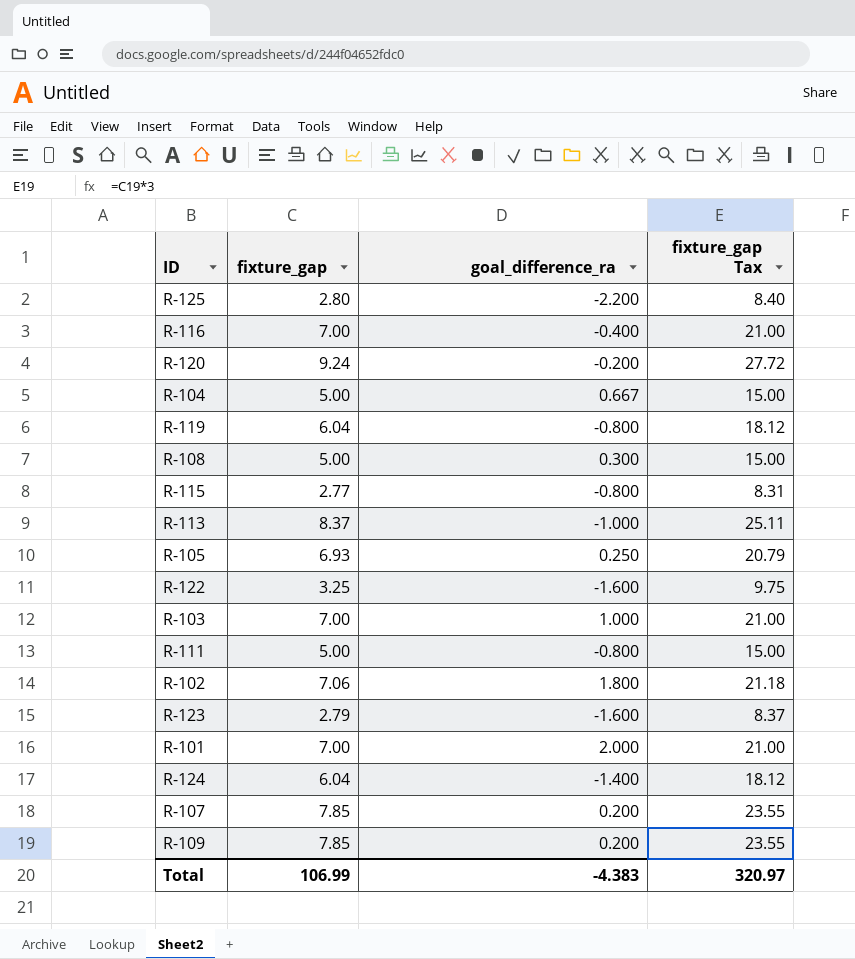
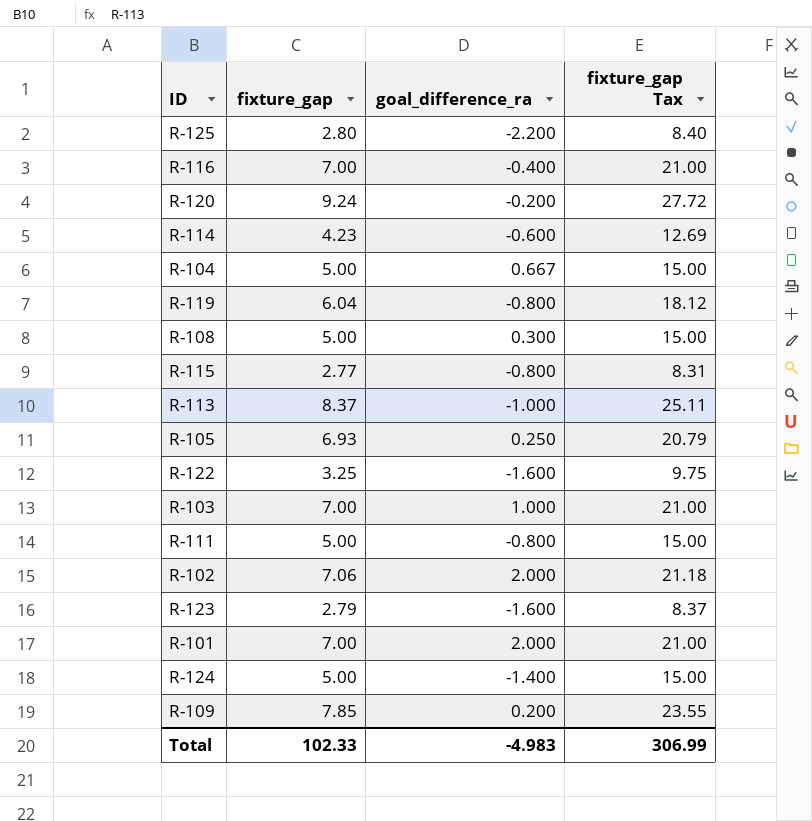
row R-107: 7.85 | 0.200 | 23.55 -> none
row R-114: none -> 4.23 | -0.600 | 12.69
R-102 | goal_difference_ra: 1.800 -> 2.000
R-124 | fixture_gap: 6.04 -> 5.00
R-124 | fixture_gap Tax: 18.12 -> 15.00
Total | fixture_gap: 106.99 -> 102.33
Total | goal_difference_ra: -4.383 -> -4.983
Total | fixture_gap Tax: 320.97 -> 306.99

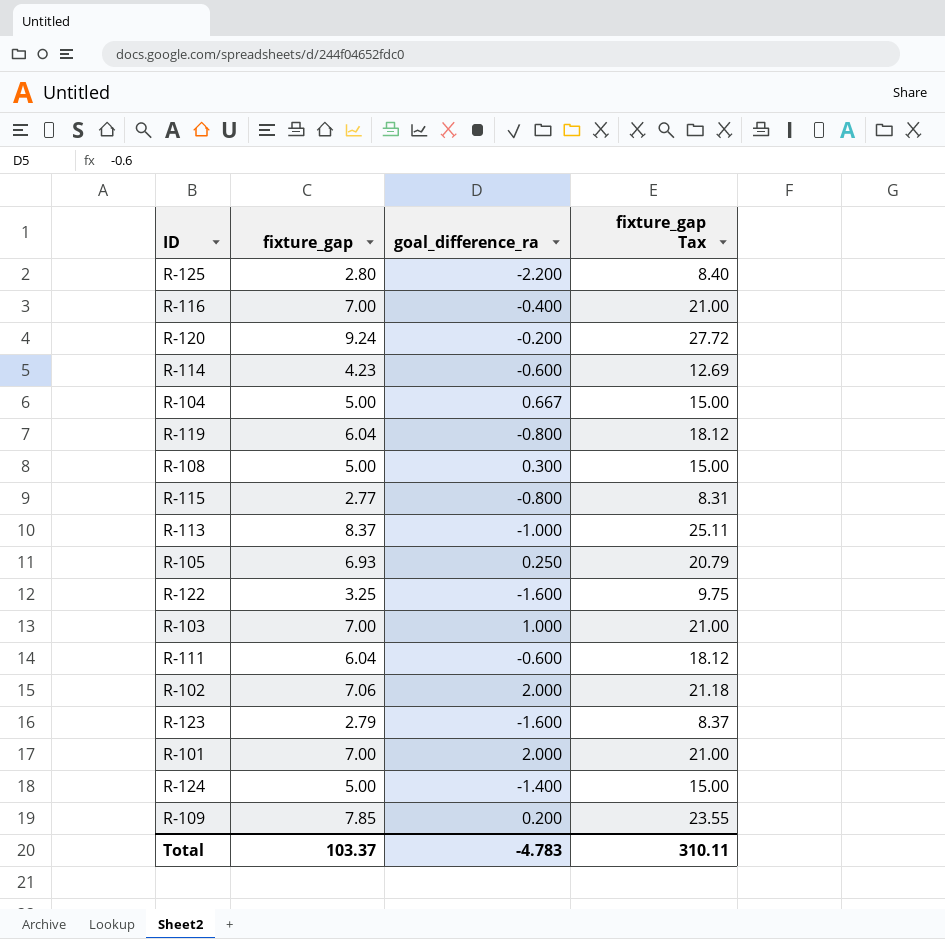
R-111 | fixture_gap: 5.00 -> 6.04
R-111 | goal_difference_ra: -0.800 -> -0.600
R-111 | fixture_gap Tax: 15.00 -> 18.12
Total | fixture_gap: 102.33 -> 103.37
Total | goal_difference_ra: -4.983 -> -4.783
Total | fixture_gap Tax: 306.99 -> 310.11

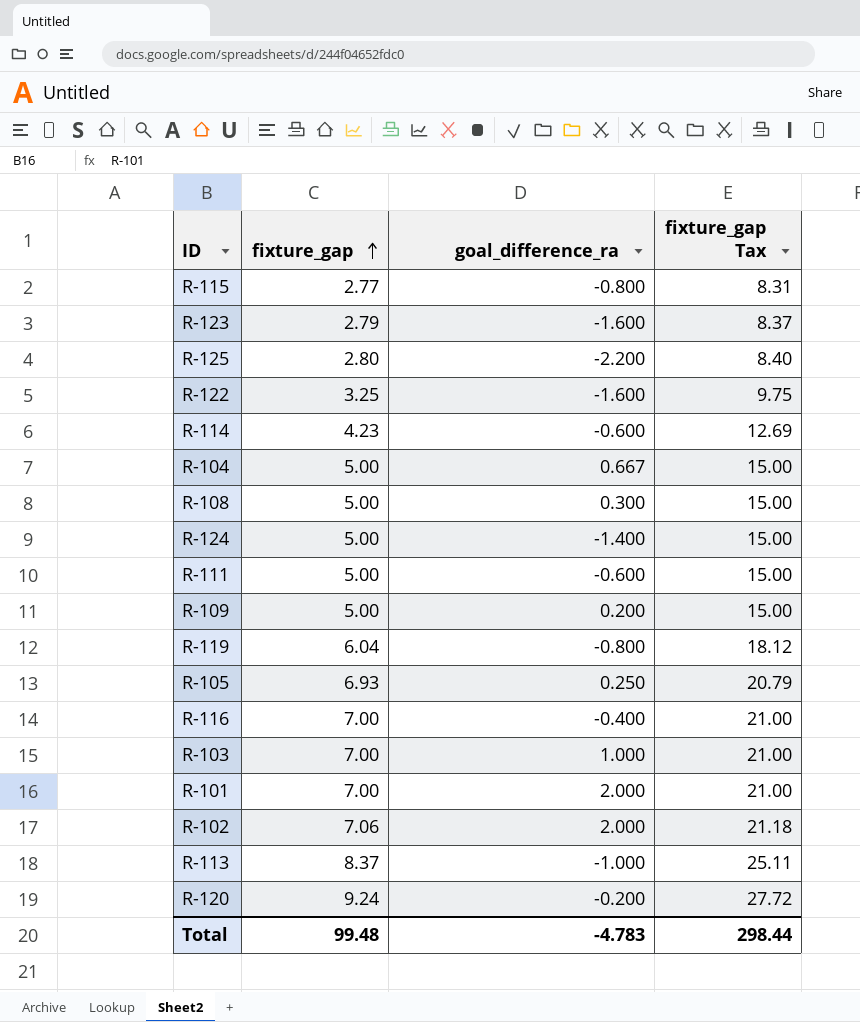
row order: none -> fixture_gap ascending
R-111 | fixture_gap: 6.04 -> 5.00
R-111 | fixture_gap Tax: 18.12 -> 15.00
R-109 | fixture_gap: 7.85 -> 5.00
R-109 | fixture_gap Tax: 23.55 -> 15.00
Total | fixture_gap: 103.37 -> 99.48
Total | fixture_gap Tax: 310.11 -> 298.44

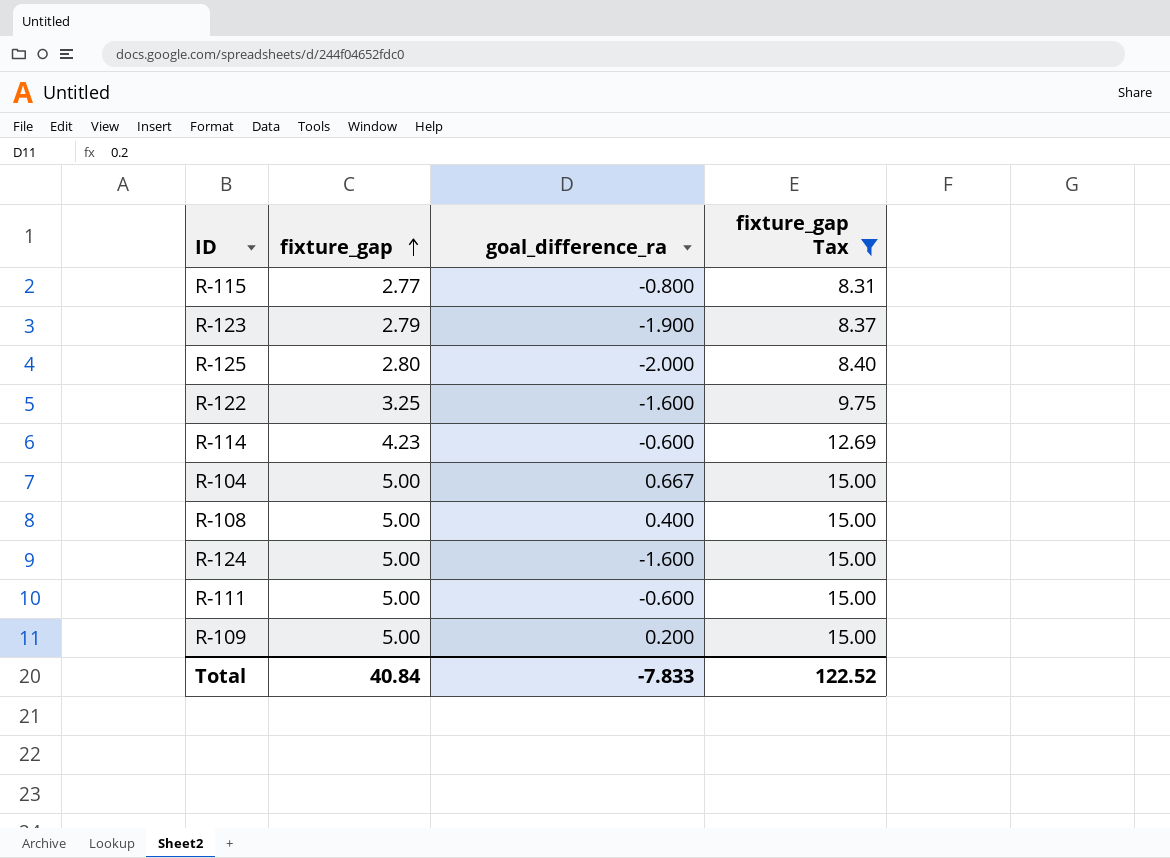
filter: none -> fixture_gap Tax <= 15.00
R-123 | goal_difference_ra: -1.600 -> -1.900
R-125 | goal_difference_ra: -2.200 -> -2.000
R-108 | goal_difference_ra: 0.300 -> 0.400
R-124 | goal_difference_ra: -1.400 -> -1.600
Total | fixture_gap: 99.48 -> 40.84
Total | goal_difference_ra: -4.783 -> -7.833
Total | fixture_gap Tax: 298.44 -> 122.52

